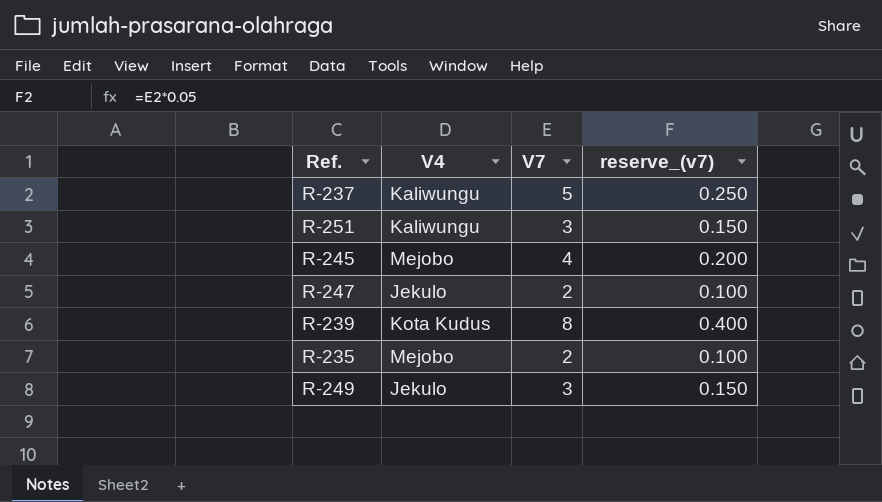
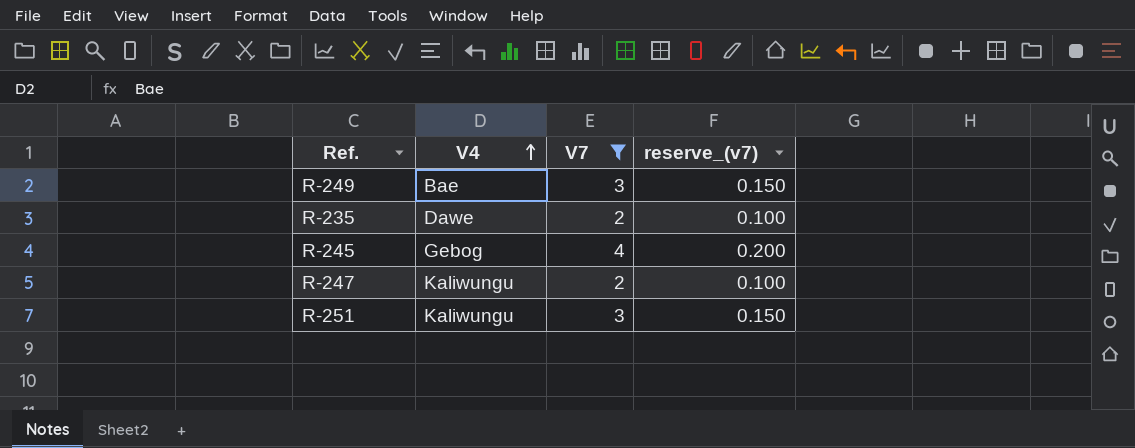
filter: none -> V7 <= 4
row order: none -> V4 ascending
R-249 | V4: Jekulo -> Bae
R-235 | V4: Mejobo -> Dawe
R-245 | V4: Mejobo -> Gebog
R-247 | V4: Jekulo -> Kaliwungu

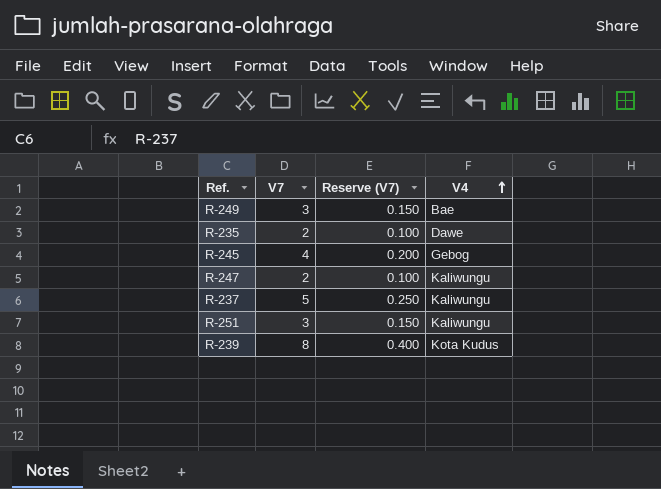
filter: V7 <= 4 -> none
column name: reserve_(v7) -> Reserve (V7)
column V4 | position: 2 -> 4

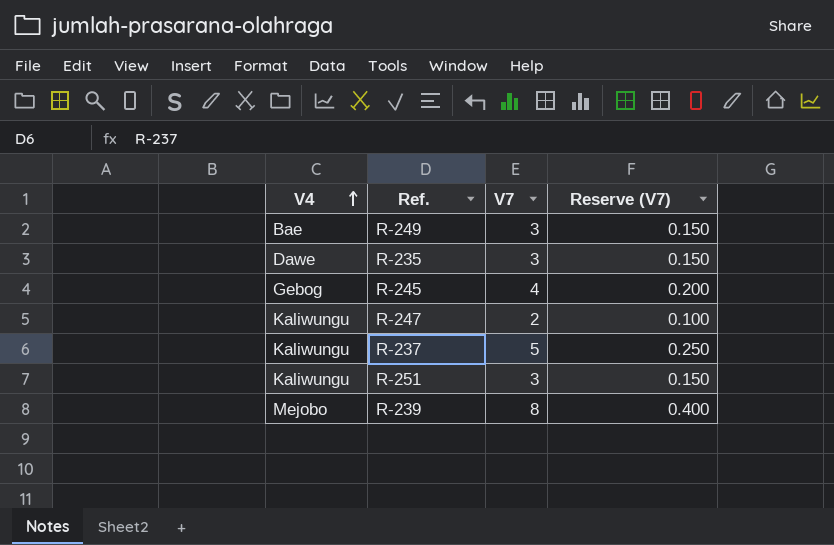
column V4 | position: 4 -> 1
R-235 | V7: 2 -> 3
R-235 | Reserve (V7): 0.100 -> 0.150
R-239 | V4: Kota Kudus -> Mejobo

